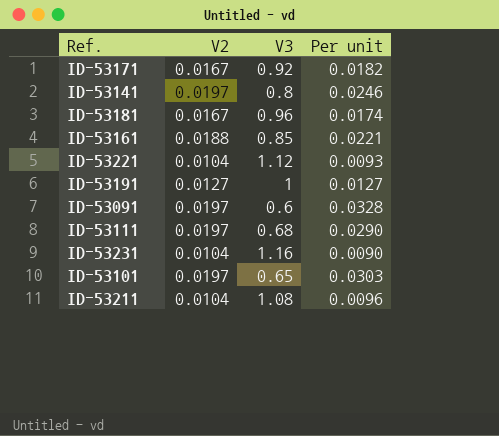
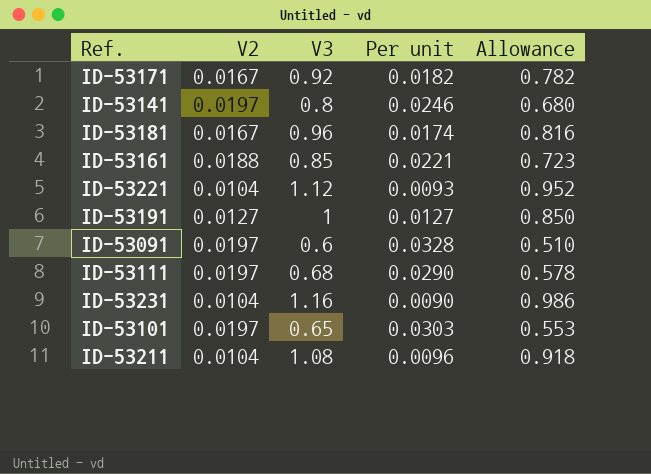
column Allowance | formula: none -> [V3] * 0.85

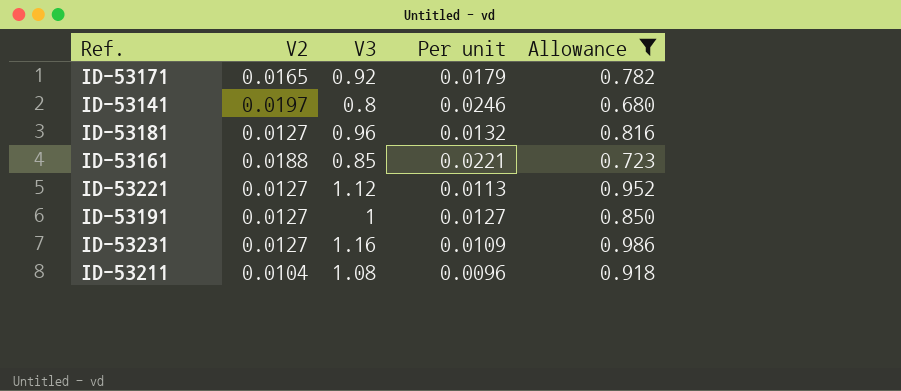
filter: none -> Allowance >= 0.680
ID-53171 | V2: 0.0167 -> 0.0165
ID-53171 | Per unit: 0.0182 -> 0.0179
ID-53181 | V2: 0.0167 -> 0.0127
ID-53181 | Per unit: 0.0174 -> 0.0132
ID-53221 | V2: 0.0104 -> 0.0127
ID-53221 | Per unit: 0.0093 -> 0.0113
ID-53231 | V2: 0.0104 -> 0.0127
ID-53231 | Per unit: 0.0090 -> 0.0109

